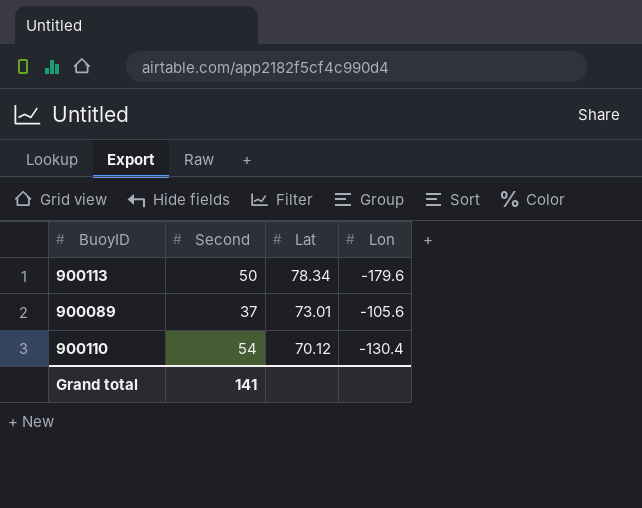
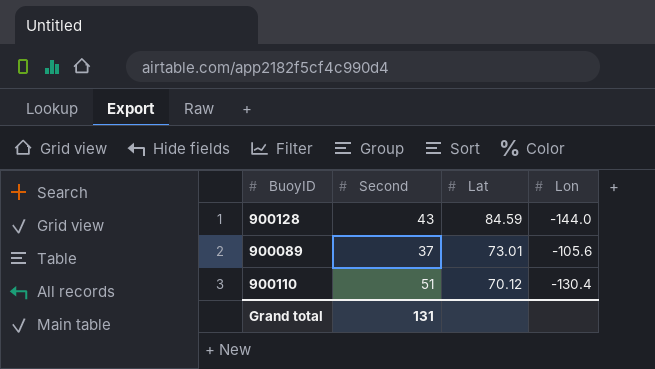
row 900113: 50 | 78.34 | -179.6 -> none
row 900128: none -> 43 | 84.59 | -144.0
900110 | Second: 54 -> 51
Grand total | Second: 141 -> 131

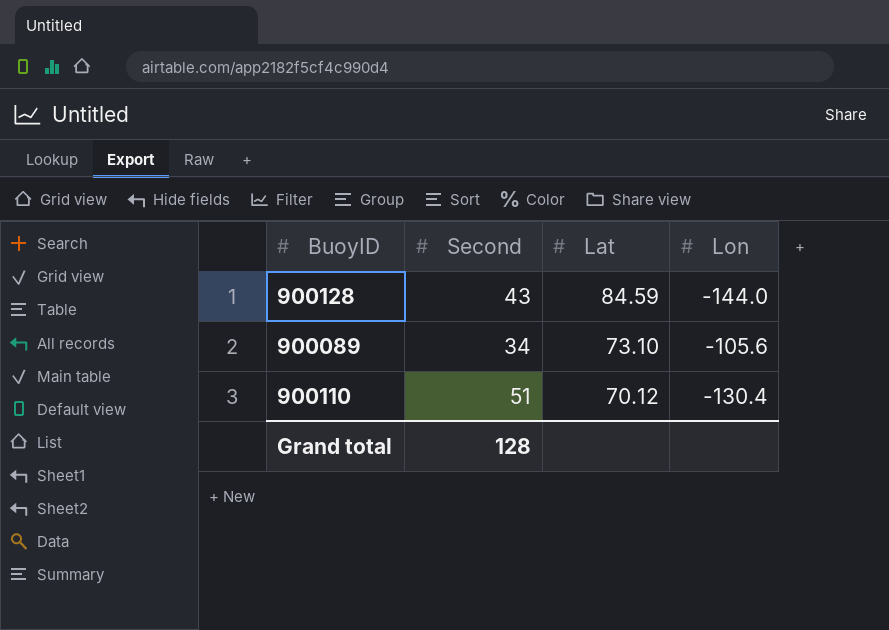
900089 | Second: 37 -> 34
900089 | Lat: 73.01 -> 73.10
Grand total | Second: 131 -> 128

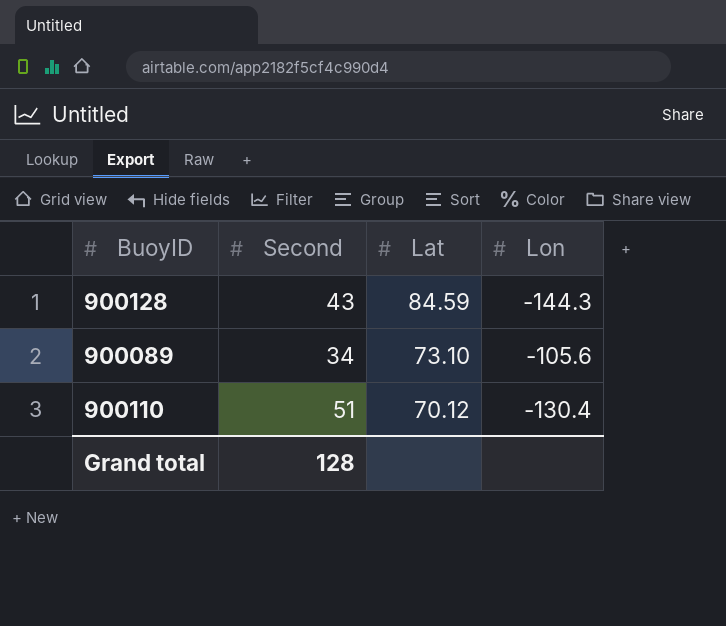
900128 | Lon: -144.0 -> -144.3

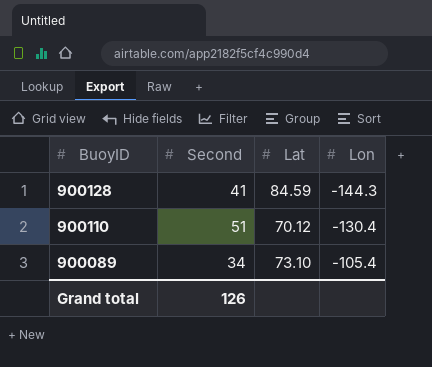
row order: Lat descending -> BuoyID descending
900128 | Second: 43 -> 41
900089 | Lon: -105.6 -> -105.4
Grand total | Second: 128 -> 126

